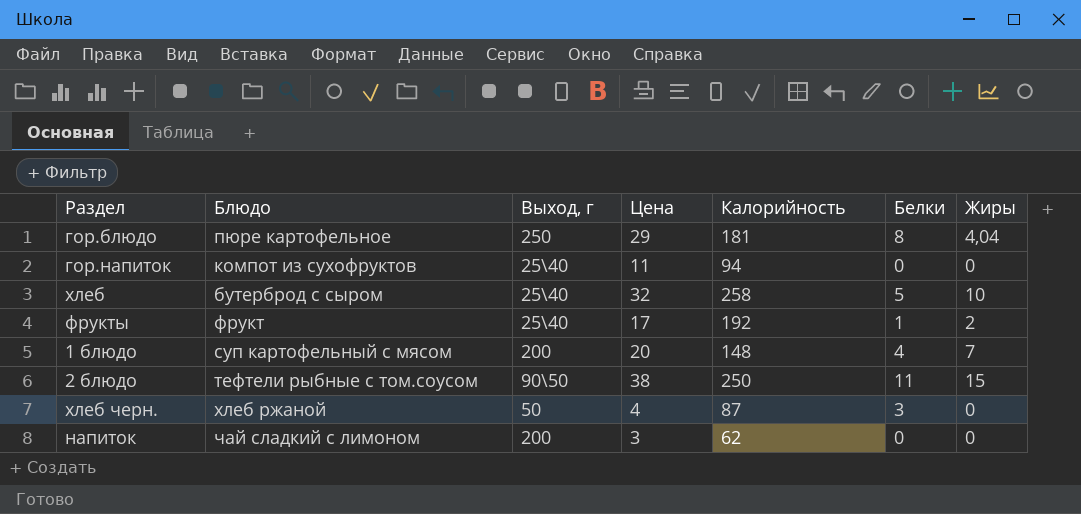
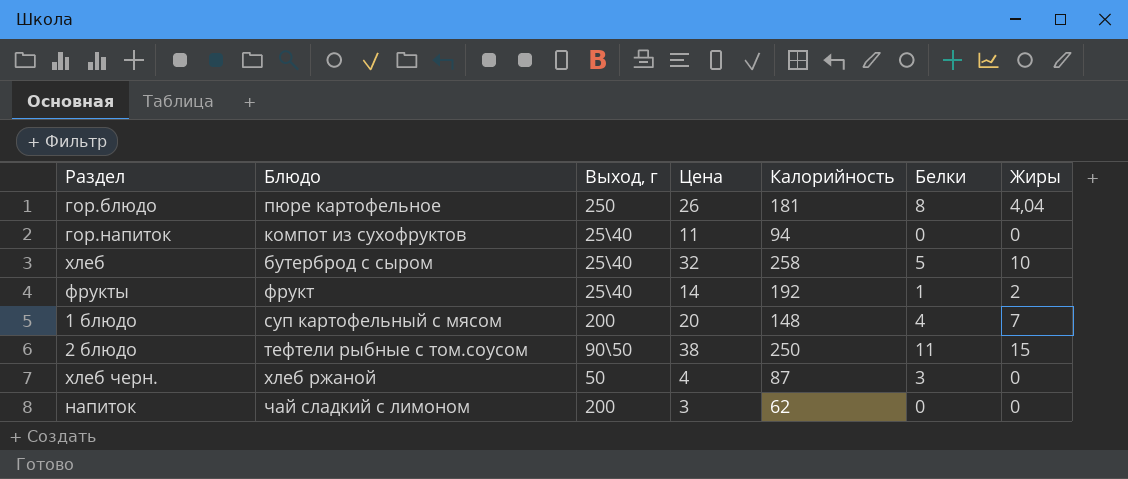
гор.блюдо | Цена: 29 -> 26
фрукты | Цена: 17 -> 14

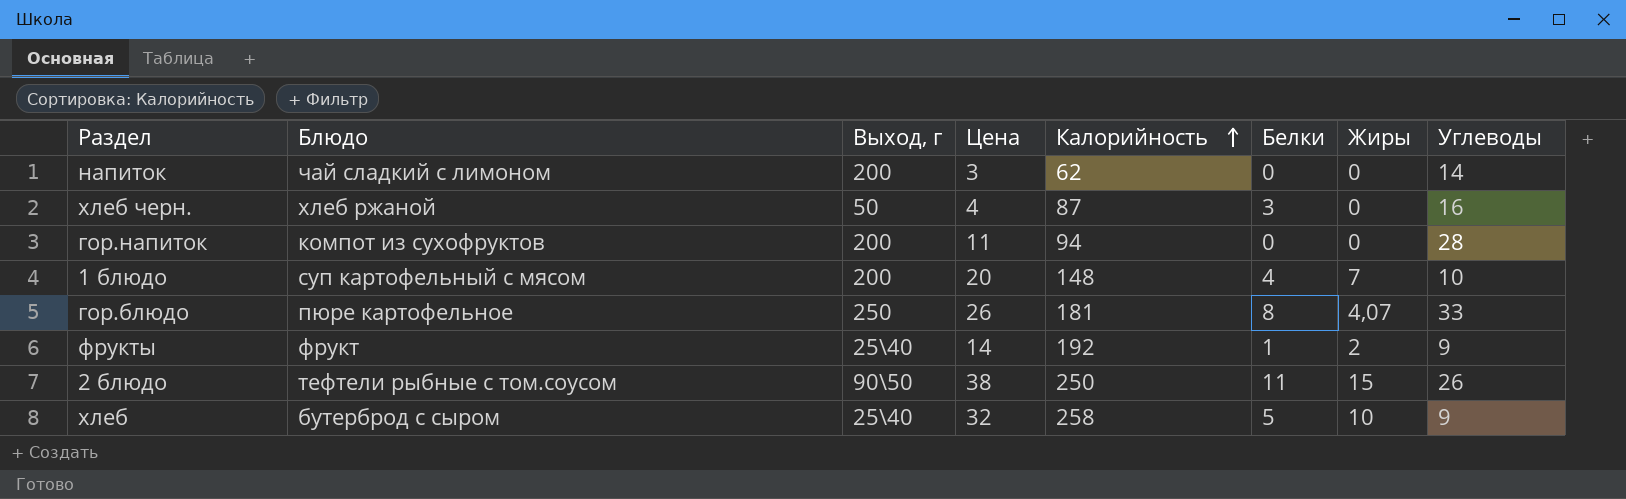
row order: none -> Калорийность ascending
column Углеводы | position: none -> 8
гор.напиток | Выход, г: 25\40 -> 200
гор.блюдо | Жиры: 4,04 -> 4,07

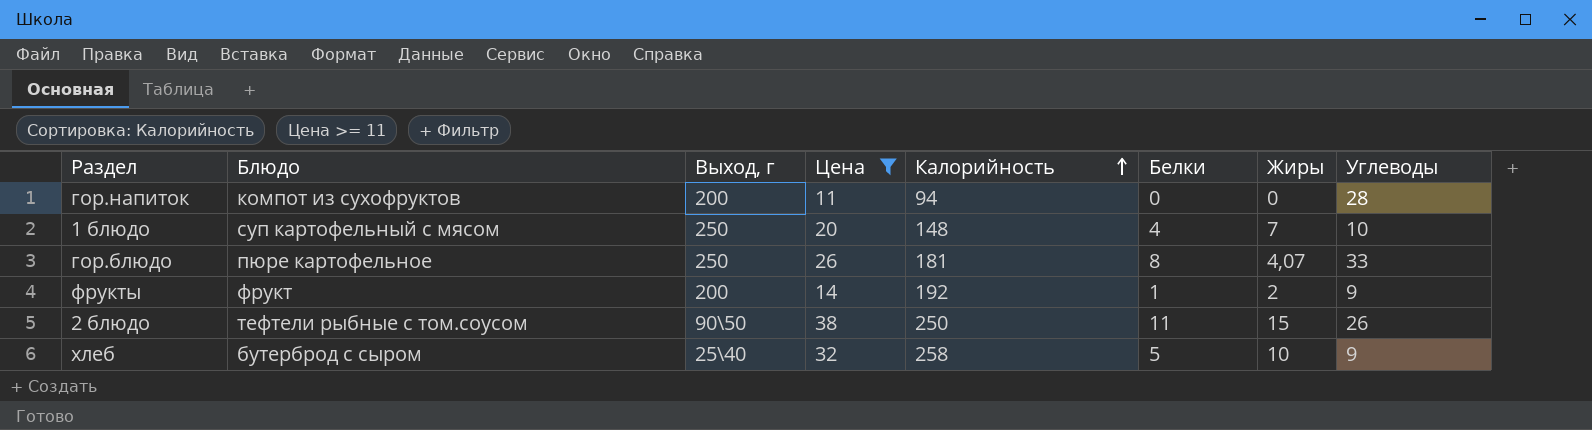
filter: none -> Цена >= 11
1 блюдо | Выход, г: 200 -> 250
фрукты | Выход, г: 25\40 -> 200

